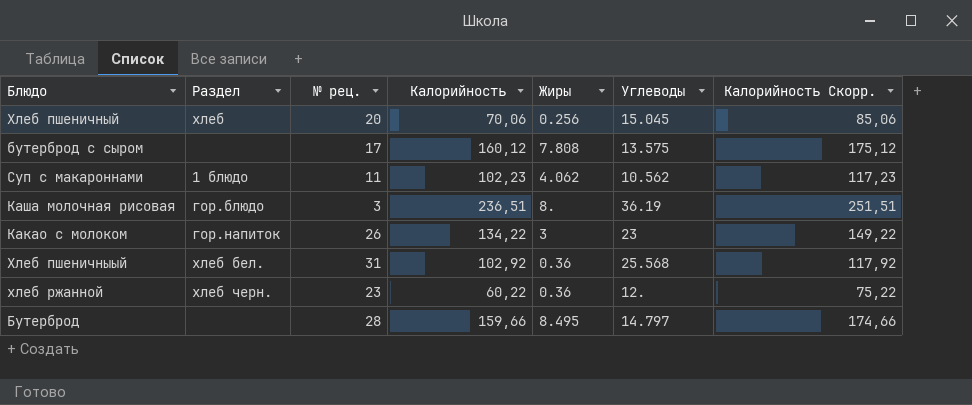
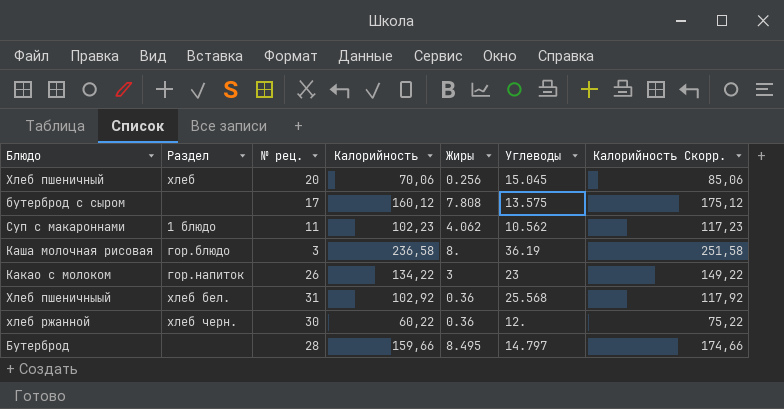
Каша молочная рисовая | Калорийность: 236,51 -> 236,58
Каша молочная рисовая | Калорийность Скорр.: 251,51 -> 251,58
хлеб ржанной | № рец.: 23 -> 30

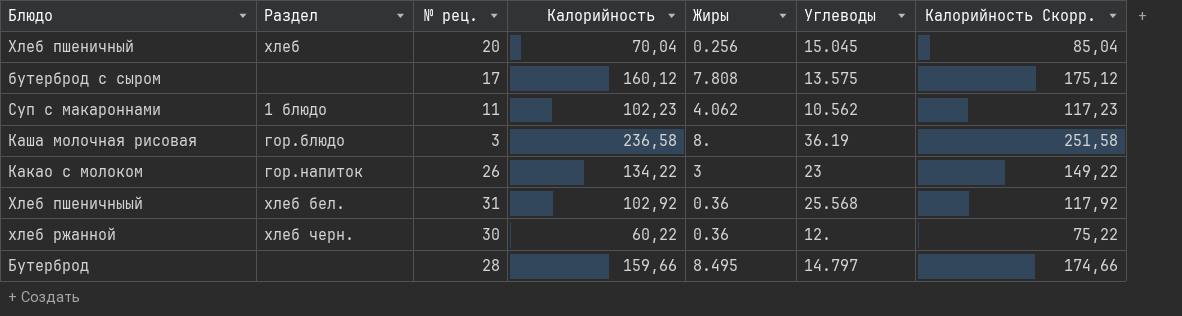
Хлеб пшеничный | Калорийность: 70,06 -> 70,04
Хлеб пшеничный | Калорийность Скорр.: 85,06 -> 85,04

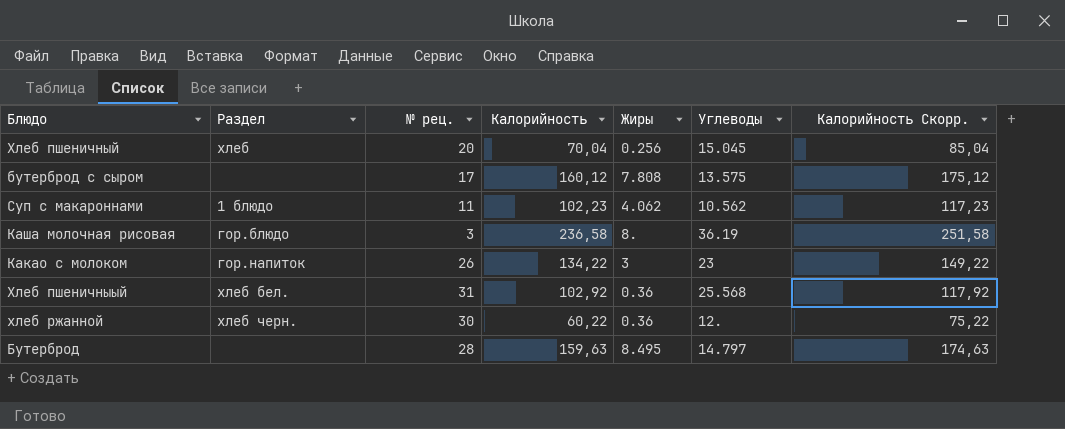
Бутерброд | Калорийность: 159,66 -> 159,63
Бутерброд | Калорийность Скорр.: 174,66 -> 174,63

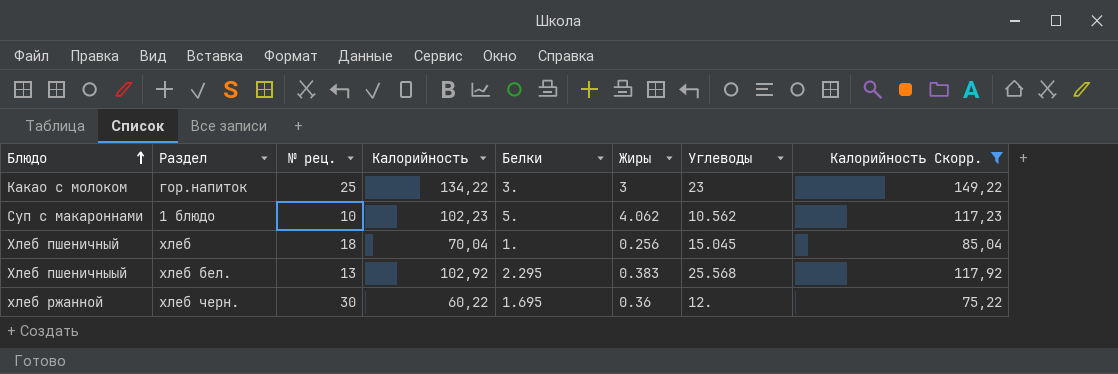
filter: none -> Калорийность Скорр. <= 149,22
row order: none -> Блюдо ascending
column Белки | position: none -> 5
Какао с молоком | № рец.: 26 -> 25
Суп с макароннами | № рец.: 11 -> 10
Хлеб пшеничный | № рец.: 20 -> 18
Хлеб пшеничныый | № рец.: 31 -> 13
Хлеб пшеничныый | Жиры: 0.36 -> 0.383

